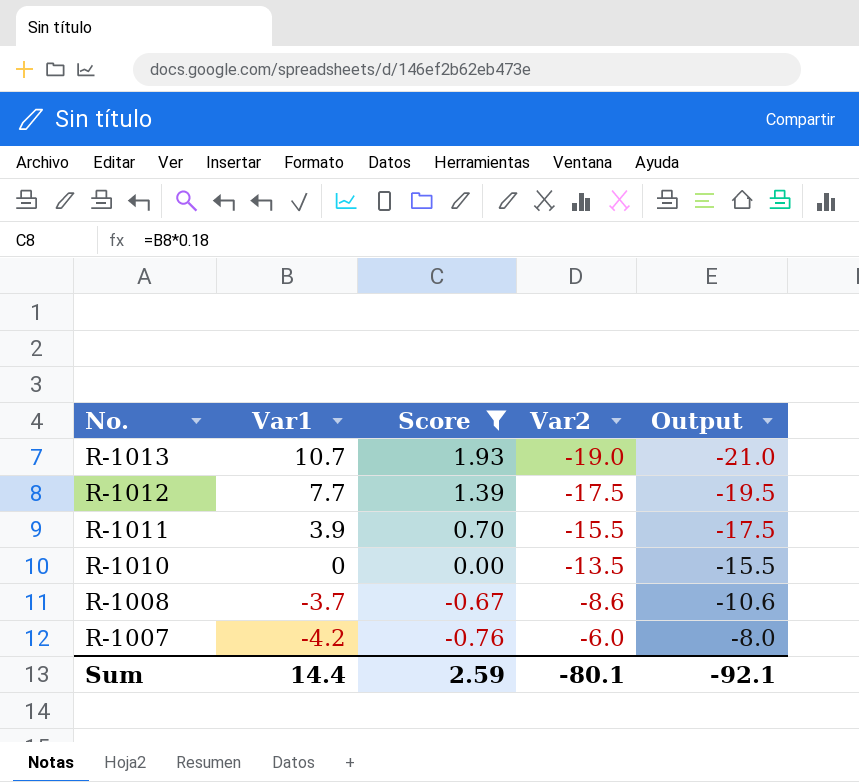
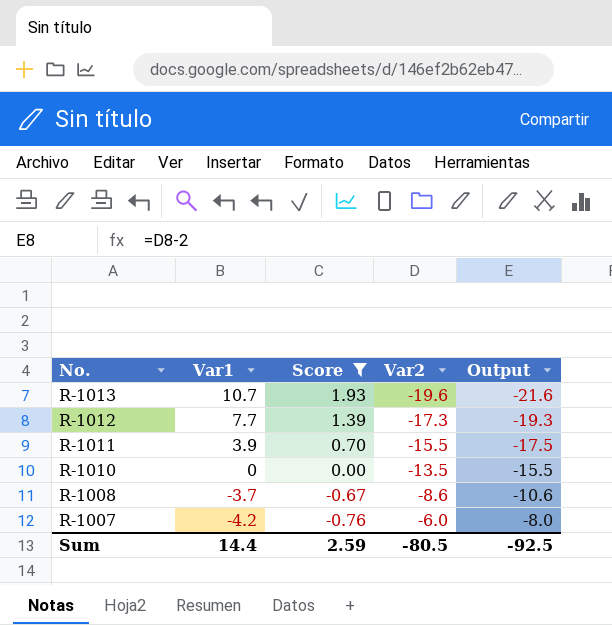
R-1013 | Var2: -19.0 -> -19.6
R-1013 | Output: -21.0 -> -21.6
R-1012 | Var2: -17.5 -> -17.3
R-1012 | Output: -19.5 -> -19.3
Sum | Var2: -80.1 -> -80.5
Sum | Output: -92.1 -> -92.5

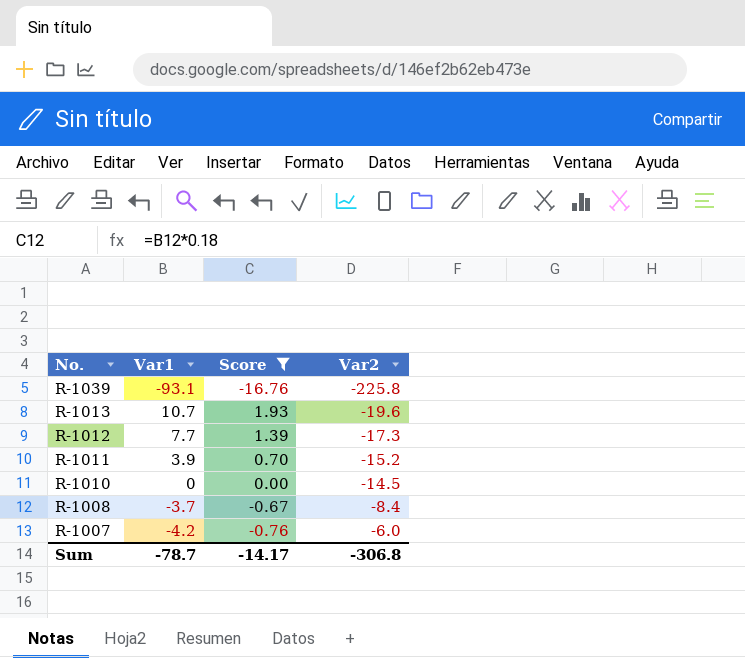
column Output | formula: [Var2] - 2 -> none
row R-1039: none -> -93.1 | -16.76 | -225.8
R-1011 | Var2: -15.5 -> -15.2
R-1010 | Var2: -13.5 -> -14.5
R-1008 | Var2: -8.6 -> -8.4
Sum | Var1: 14.4 -> -78.7
Sum | Score: 2.59 -> -14.17
Sum | Var2: -80.5 -> -306.8

